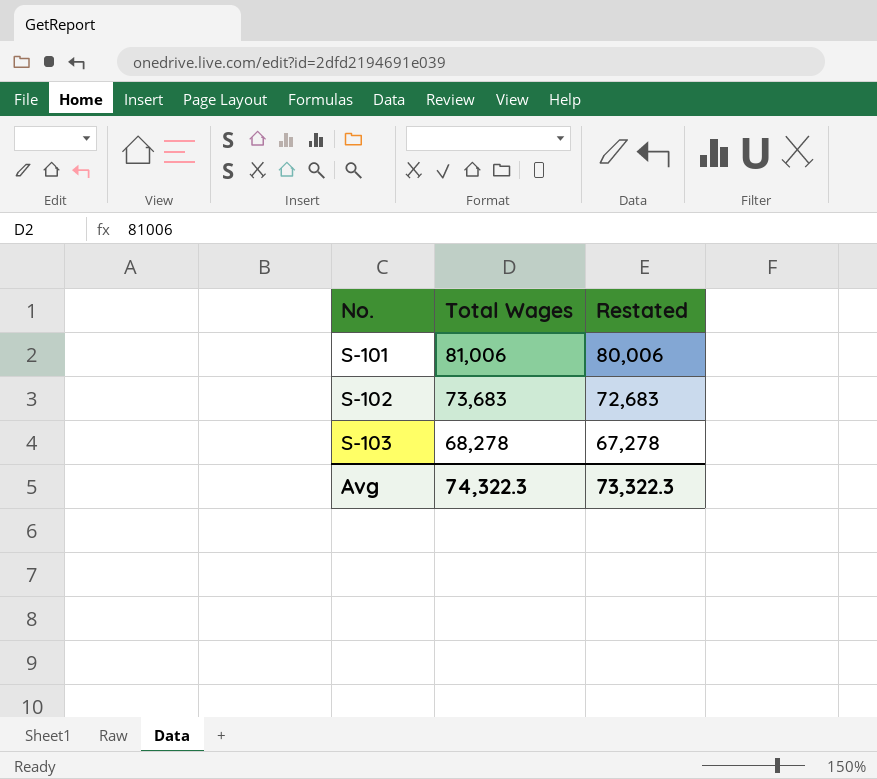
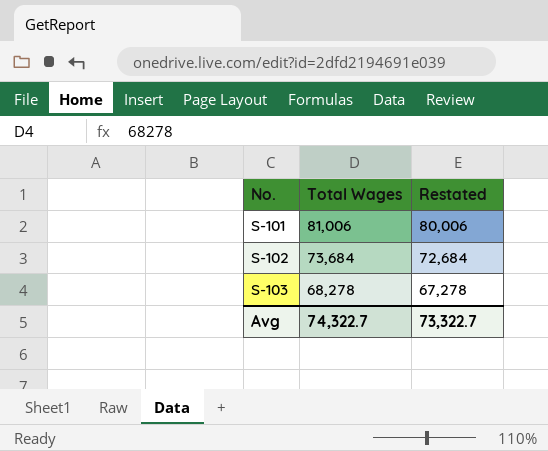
S-102 | Total Wages: 73,683 -> 73,684
S-102 | Restated: 72,683 -> 72,684
Avg | Total Wages: 74,322.3 -> 74,322.7
Avg | Restated: 73,322.3 -> 73,322.7

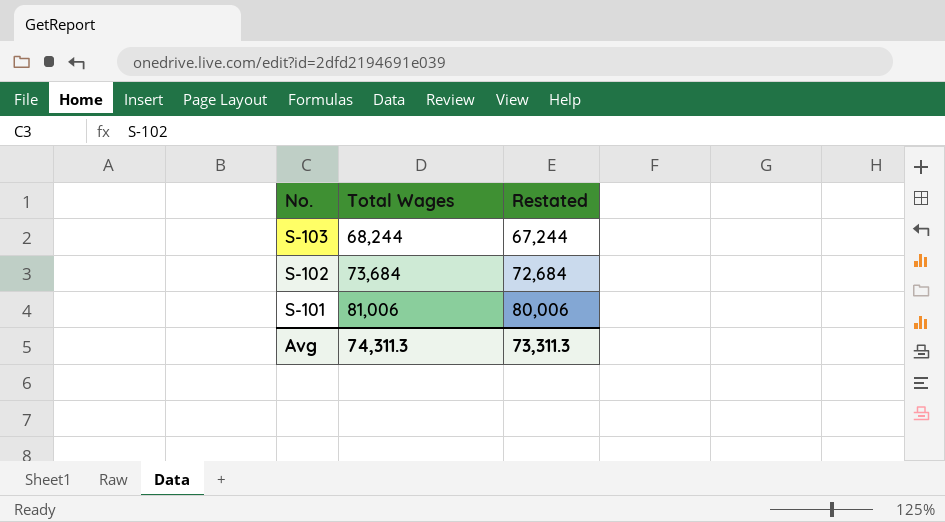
row order: No. ascending -> No. descending
S-103 | Total Wages: 68,278 -> 68,244
S-103 | Restated: 67,278 -> 67,244
Avg | Total Wages: 74,322.7 -> 74,311.3
Avg | Restated: 73,322.7 -> 73,311.3

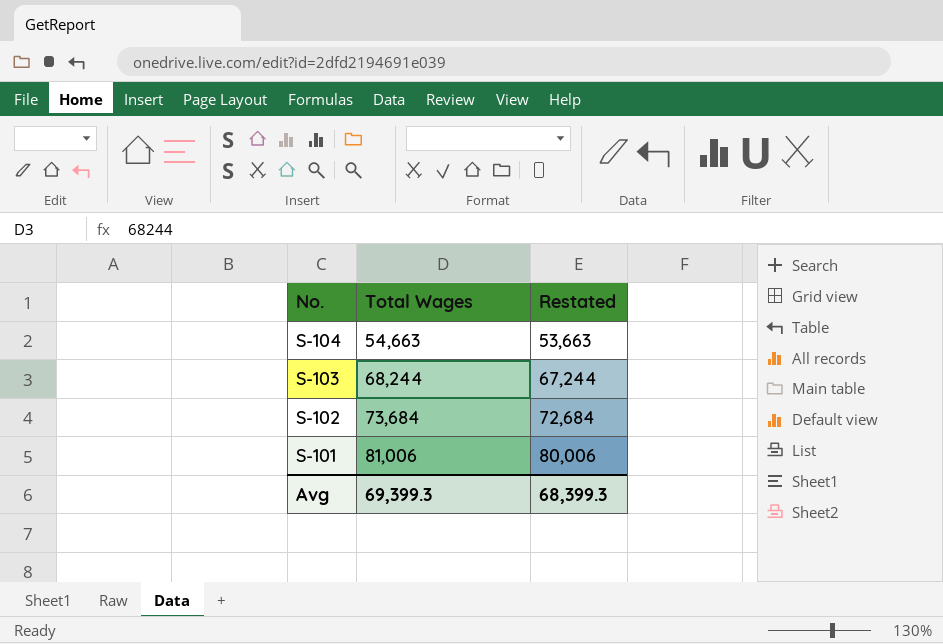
row S-104: none -> 54,663 | 53,663
Avg | Total Wages: 74,311.3 -> 69,399.3
Avg | Restated: 73,311.3 -> 68,399.3

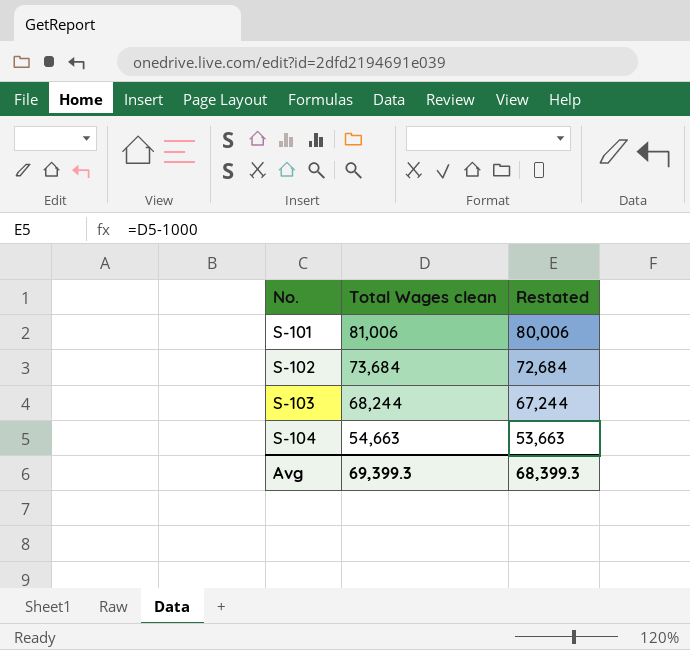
row order: No. descending -> No. ascending
column name: Total Wages -> Total Wages clean

